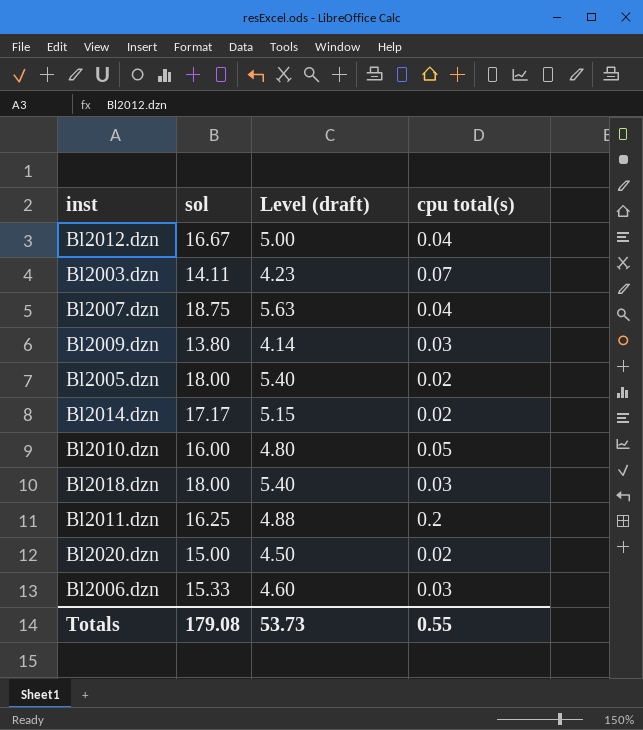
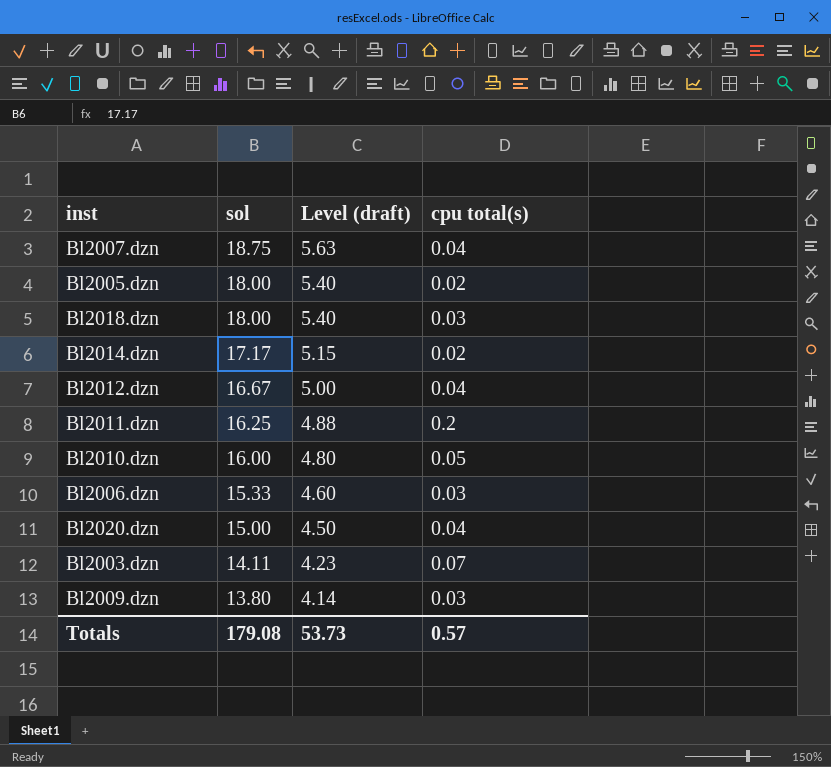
row order: none -> sol descending
Bl2020.dzn | cpu total(s): 0.02 -> 0.04
Totals | cpu total(s): 0.55 -> 0.57

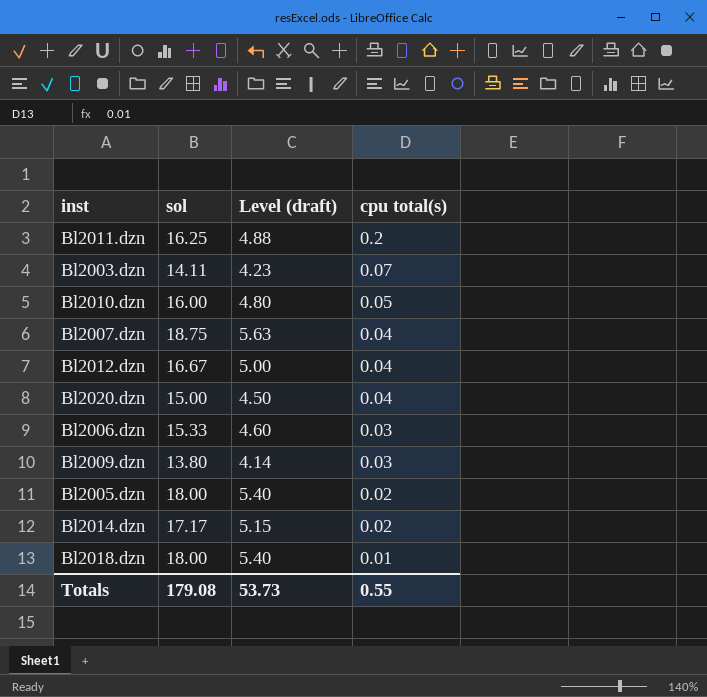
row order: sol descending -> cpu total(s) descending
Bl2018.dzn | cpu total(s): 0.03 -> 0.01
Totals | cpu total(s): 0.57 -> 0.55

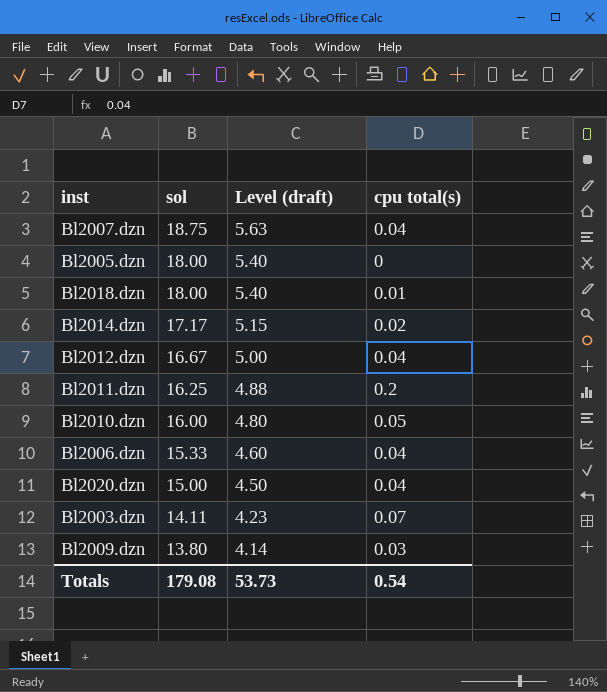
row order: cpu total(s) descending -> sol descending
Bl2005.dzn | cpu total(s): 0.02 -> 0
Bl2006.dzn | cpu total(s): 0.03 -> 0.04
Totals | cpu total(s): 0.55 -> 0.54

